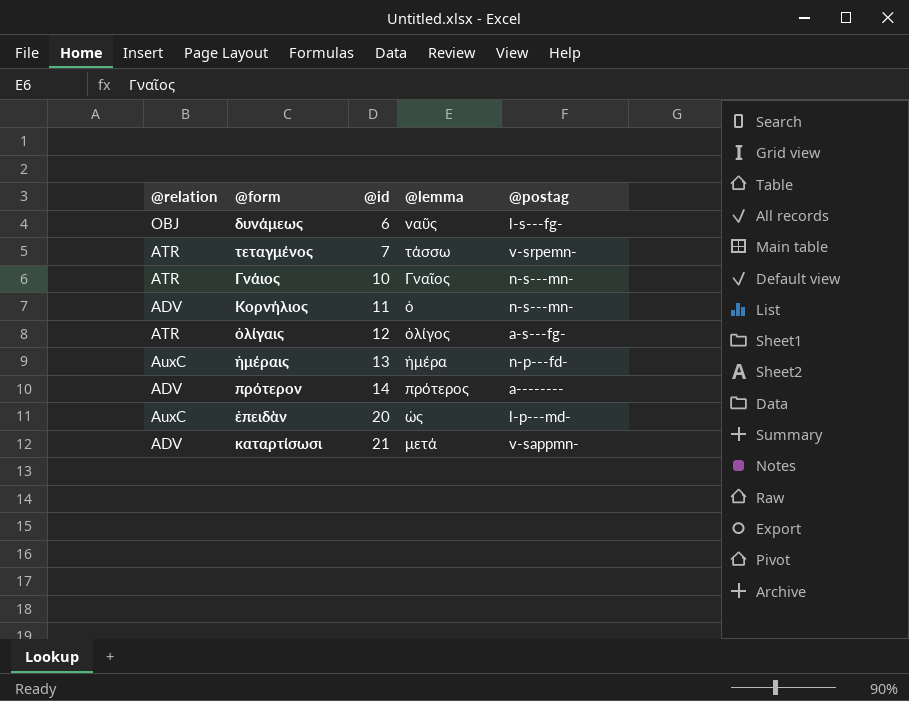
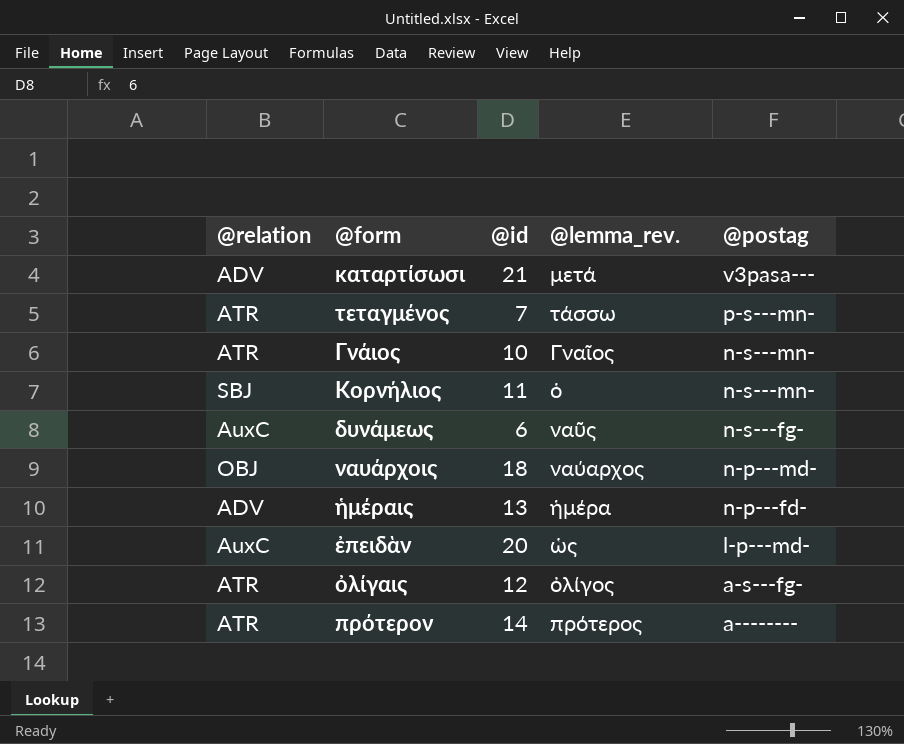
row order: @id ascending -> @postag descending
column name: @lemma -> @lemma_rev.
καταρτίσωσι | @postag: v-sappmn- -> v3pasa---
τεταγμένος | @postag: v-srpemn- -> p-s---mn-
Κορνήλιος | @relation: ADV -> SBJ
δυνάμεως | @relation: OBJ -> AuxC
δυνάμεως | @postag: l-s---fg- -> n-s---fg-
row ναυάρχοις: none -> OBJ | 18 | ναύαρχος | n-p---md-
ἡμέραις | @relation: AuxC -> ADV
πρότερον | @relation: ADV -> ATR

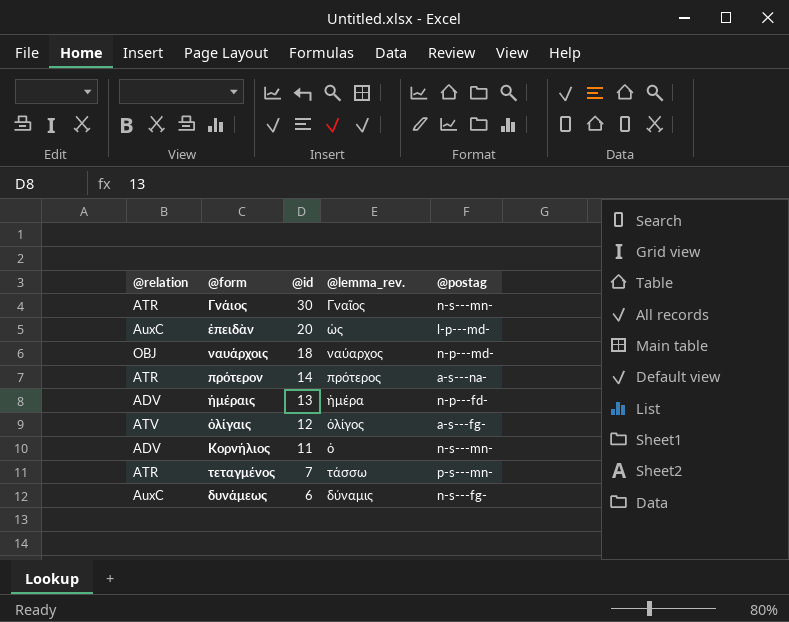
row order: @postag descending -> @id descending
row καταρτίσωσι: ADV | 21 | μετά | v3pasa--- -> none
Γνάιος | @id: 10 -> 30
πρότερον | @postag: a-------- -> a-s---na-
ὀλίγαις | @relation: ATR -> ATV
Κορνήλιος | @relation: SBJ -> ADV
δυνάμεως | @lemma_rev.: ναῦς -> δύναμις

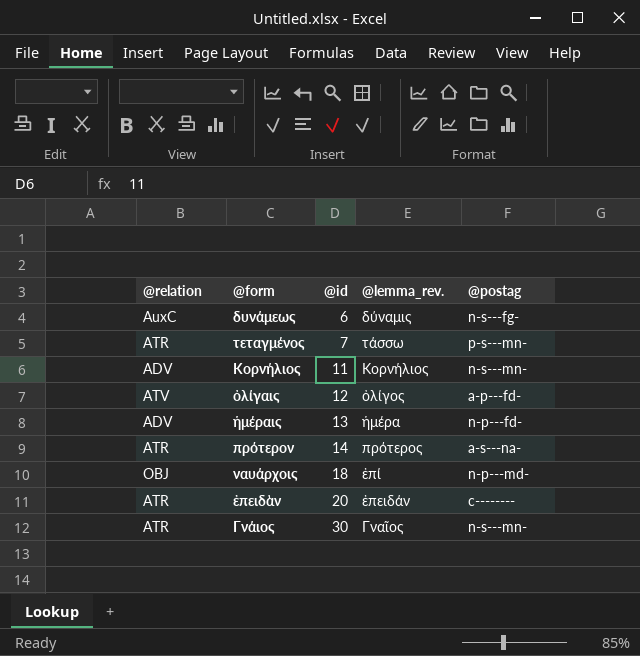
row order: @id descending -> @id ascending
Κορνήλιος | @lemma_rev.: ὁ -> Κορνήλιος
ὀλίγαις | @postag: a-s---fg- -> a-p---fd-
ναυάρχοις | @lemma_rev.: ναύαρχος -> ἐπί
ἐπειδὰν | @relation: AuxC -> ATR
ἐπειδὰν | @lemma_rev.: ὡς -> ἐπειδάν
ἐπειδὰν | @postag: l-p---md- -> c--------

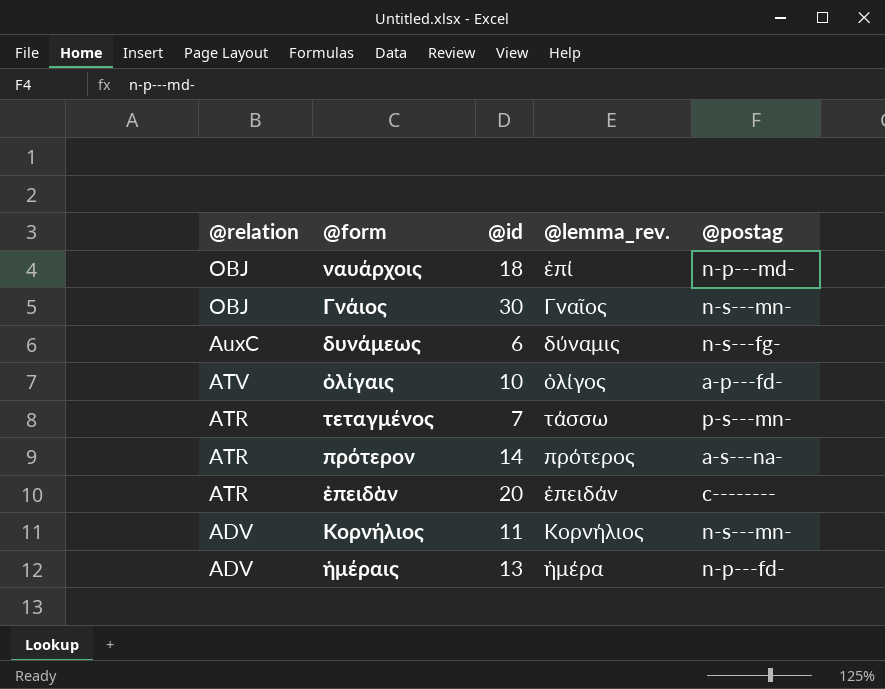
row order: @id ascending -> @relation descending
Γνάιος | @relation: ATR -> OBJ
ὀλίγαις | @id: 12 -> 10

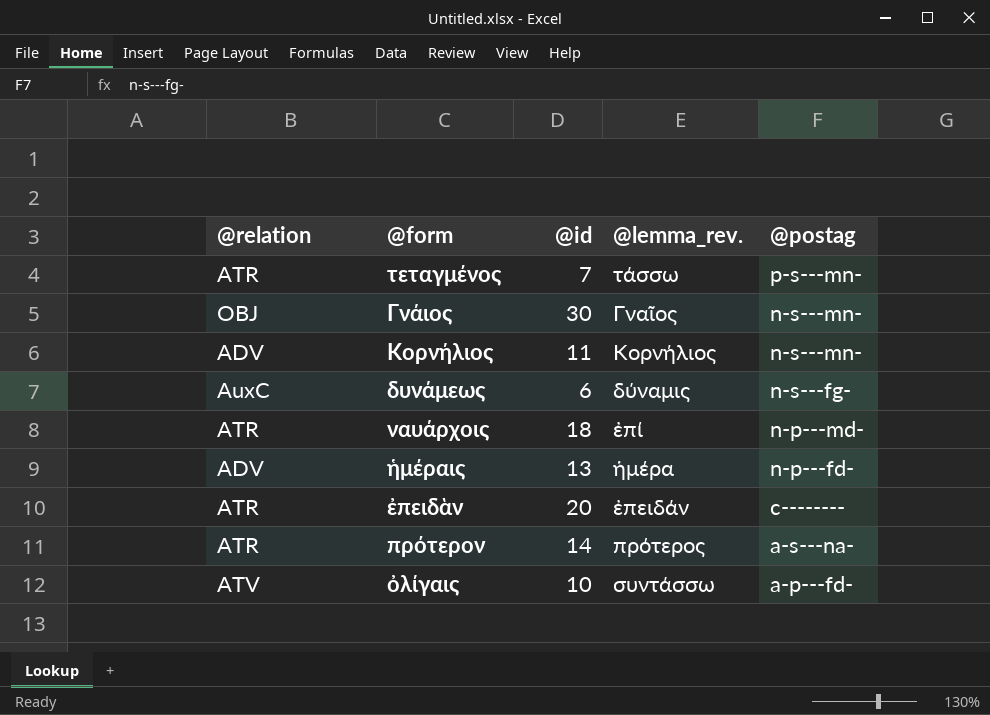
row order: @relation descending -> @postag descending
ναυάρχοις | @relation: OBJ -> ATR
ὀλίγαις | @lemma_rev.: ὀλίγος -> συντάσσω

